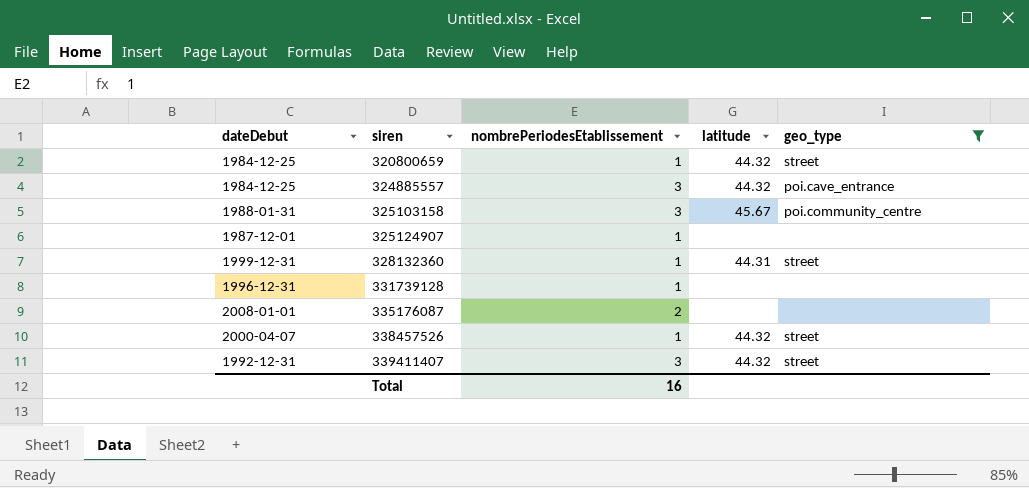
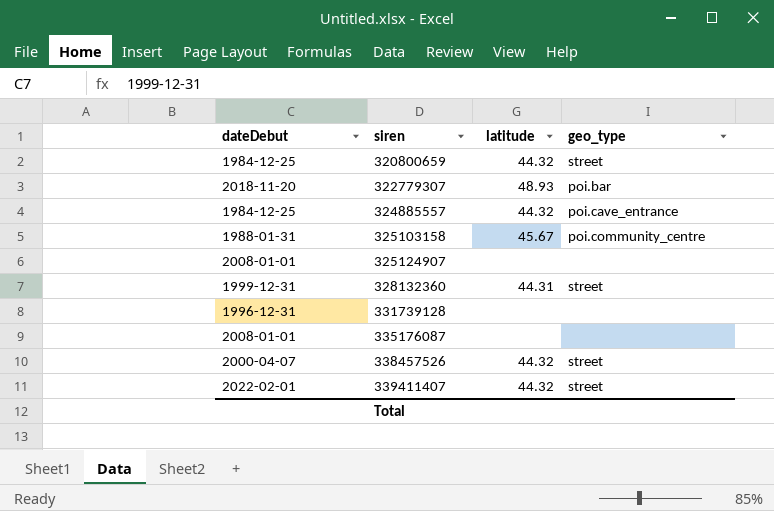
filter: geo_type != poi.bar -> none
column nombrePeriodesEtablissement | position: 3 -> none
325124907 | dateDebut: 1987-12-01 -> 2008-01-01
339411407 | dateDebut: 1992-12-31 -> 2022-02-01

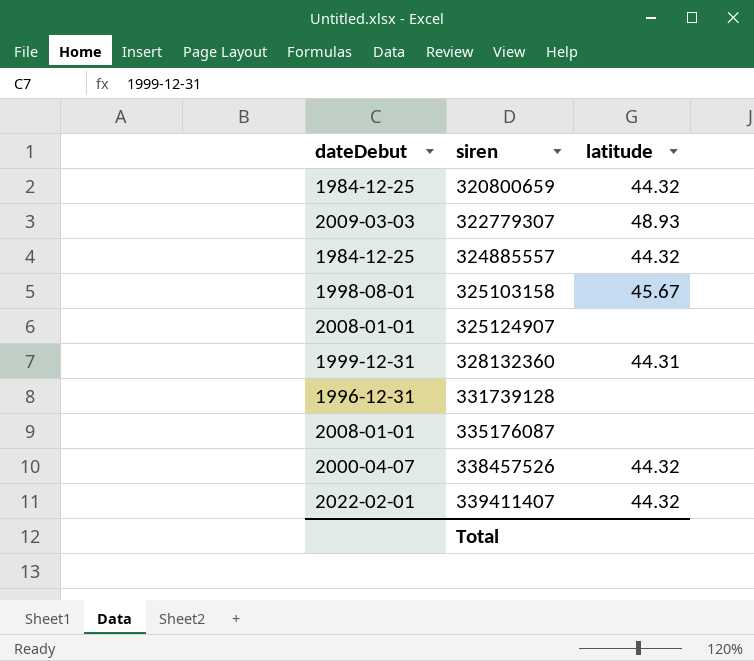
column geo_type | position: 4 -> none
322779307 | dateDebut: 2018-11-20 -> 2009-03-03
325103158 | dateDebut: 1988-01-31 -> 1998-08-01

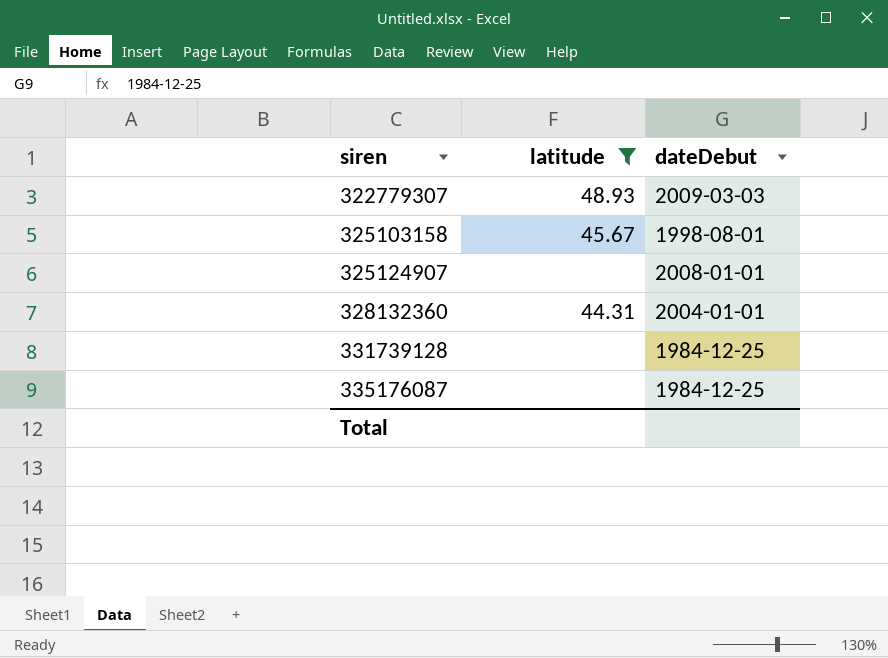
filter: none -> latitude != 44.32
column dateDebut | position: 1 -> 3
328132360 | dateDebut: 1999-12-31 -> 2004-01-01
331739128 | dateDebut: 1996-12-31 -> 1984-12-25
335176087 | dateDebut: 2008-01-01 -> 1984-12-25

